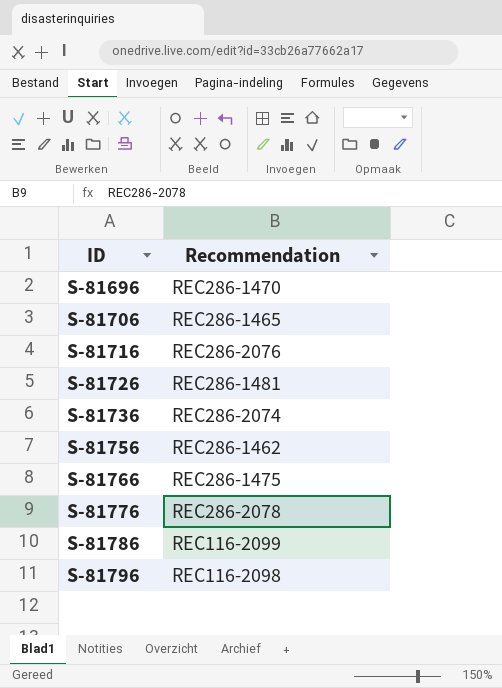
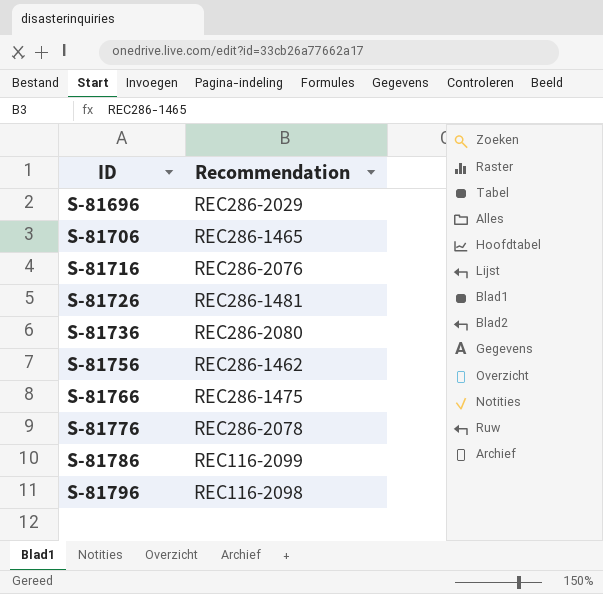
S-81696 | Recommendation: REC286-1470 -> REC286-2029
S-81736 | Recommendation: REC286-2074 -> REC286-2080

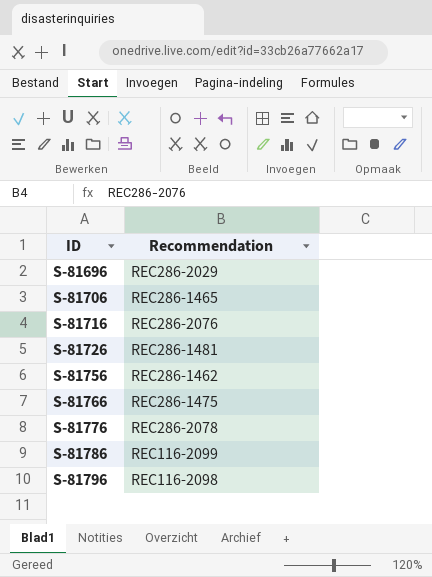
row S-81736: REC286-2080 -> none

